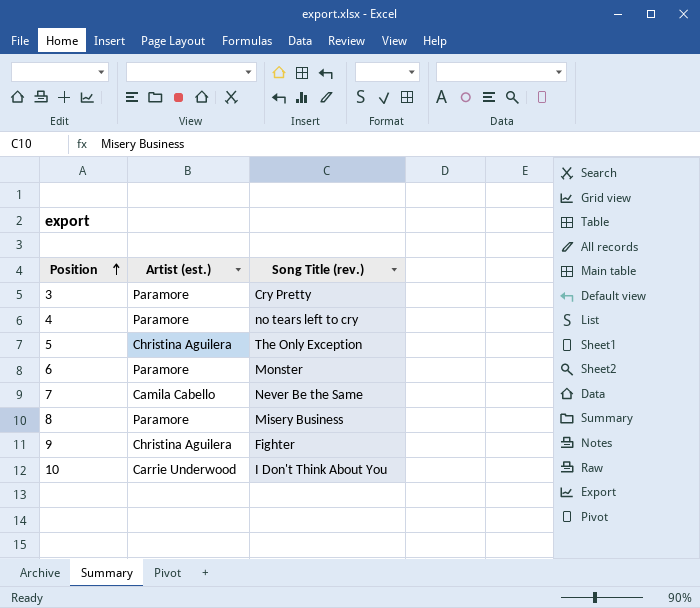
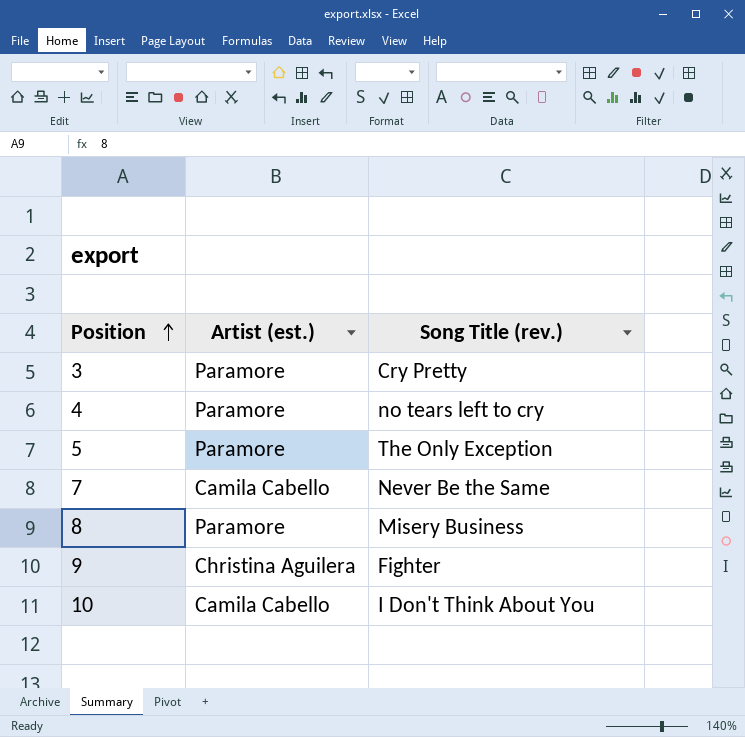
row 6: Paramore | Monster -> none
5 | Artist (est.): Christina Aguilera -> Paramore
10 | Artist (est.): Carrie Underwood -> Camila Cabello

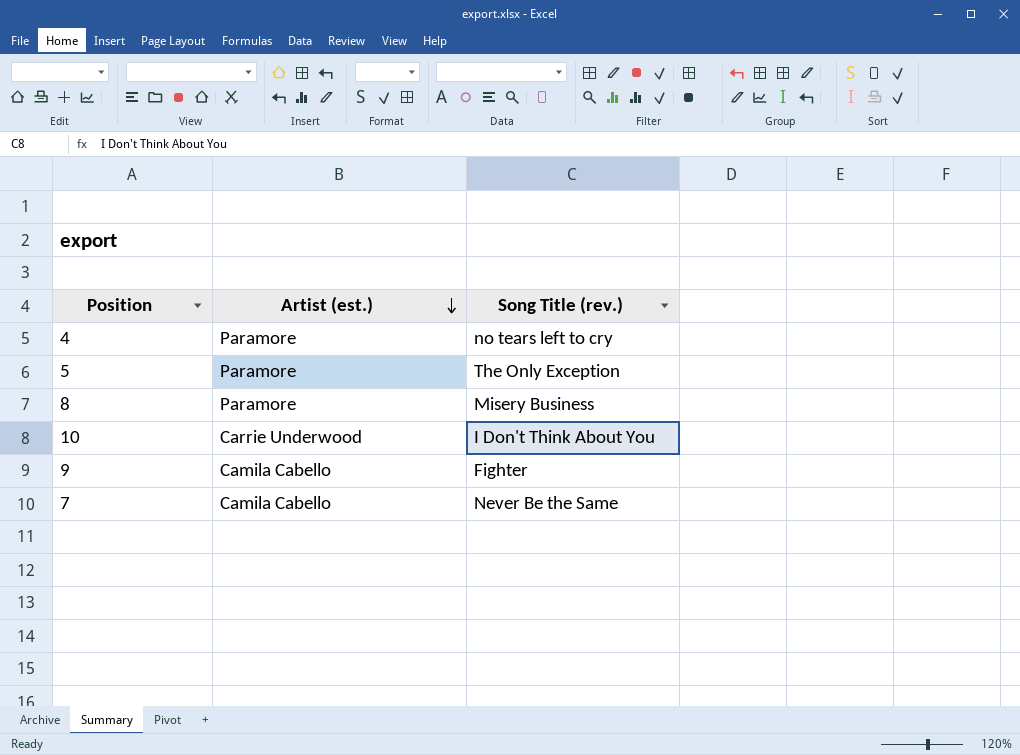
row order: Position ascending -> Artist (est.) descending
row 3: Paramore | Cry Pretty -> none
10 | Artist (est.): Camila Cabello -> Carrie Underwood
9 | Artist (est.): Christina Aguilera -> Camila Cabello

